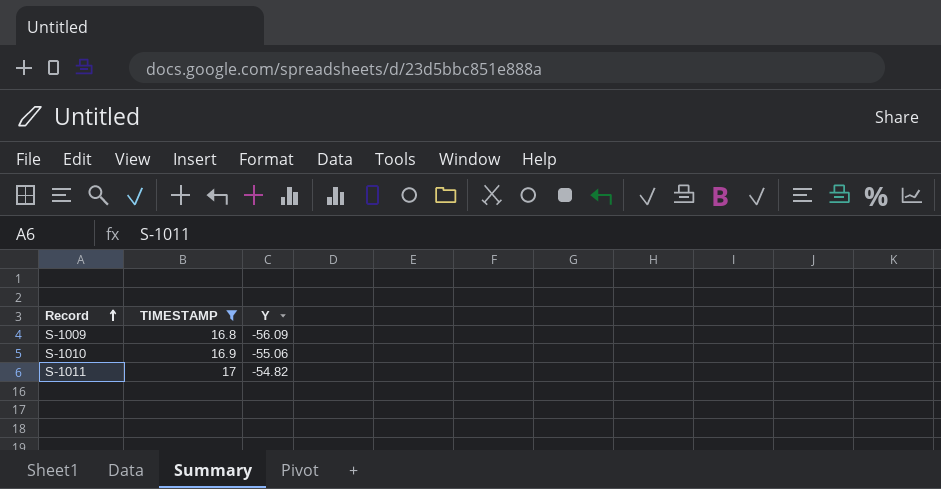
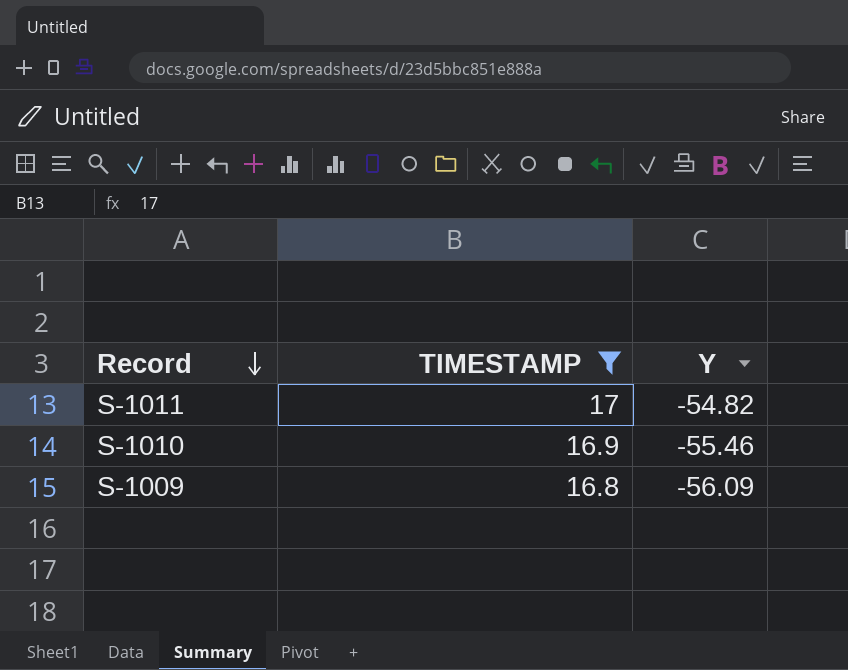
row order: Record ascending -> Record descending
S-1010 | Y: -55.06 -> -55.46

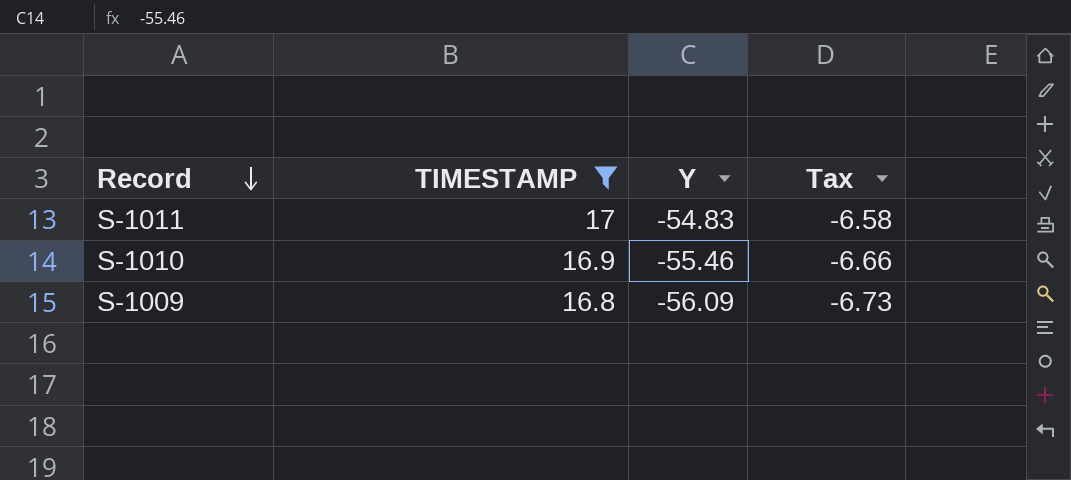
column Tax | formula: none -> [Y] * 0.12
S-1011 | Y: -54.82 -> -54.83

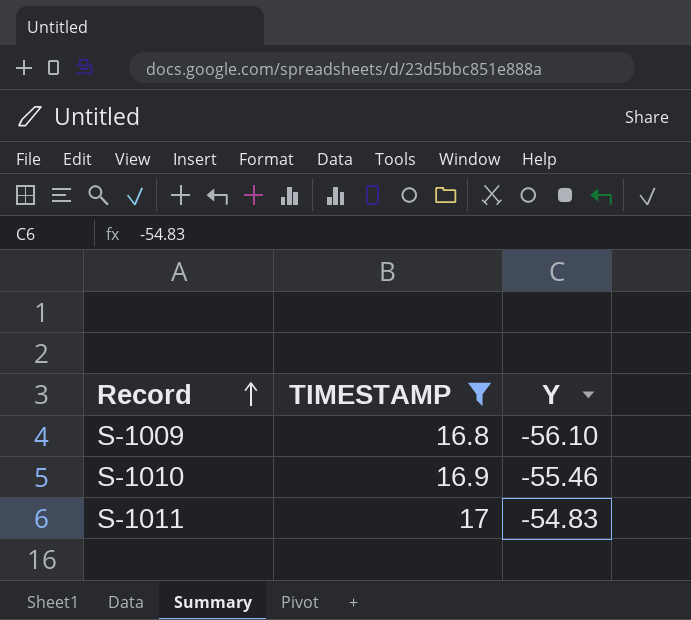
row order: Record descending -> Record ascending
column Tax | formula: [Y] * 0.12 -> none
S-1009 | Y: -56.09 -> -56.10

